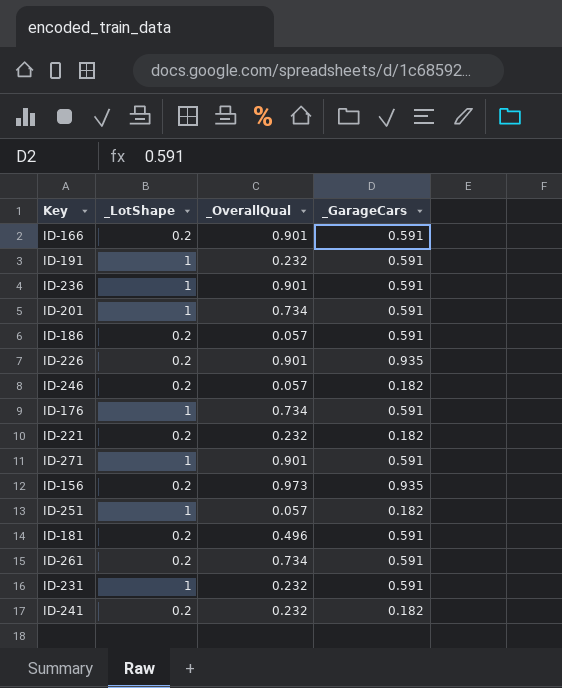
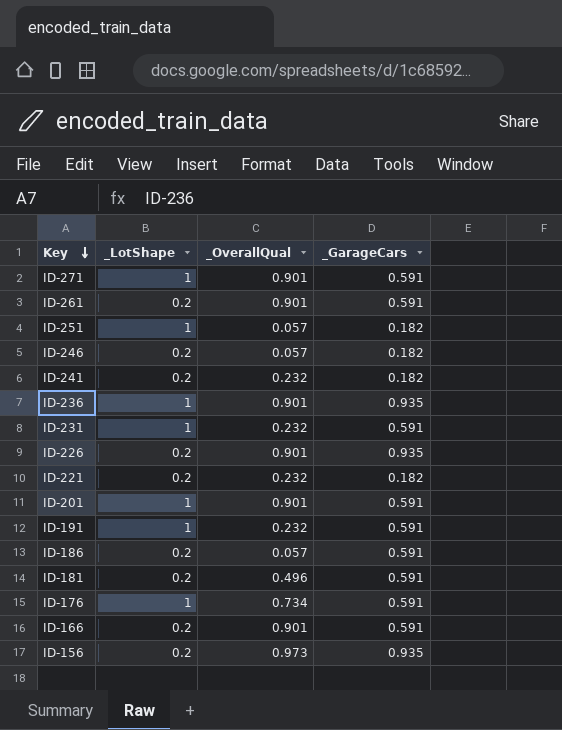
row order: none -> Key descending
ID-261 | _OverallQual: 0.734 -> 0.901
ID-236 | _GarageCars: 0.591 -> 0.935
ID-201 | _OverallQual: 0.734 -> 0.901

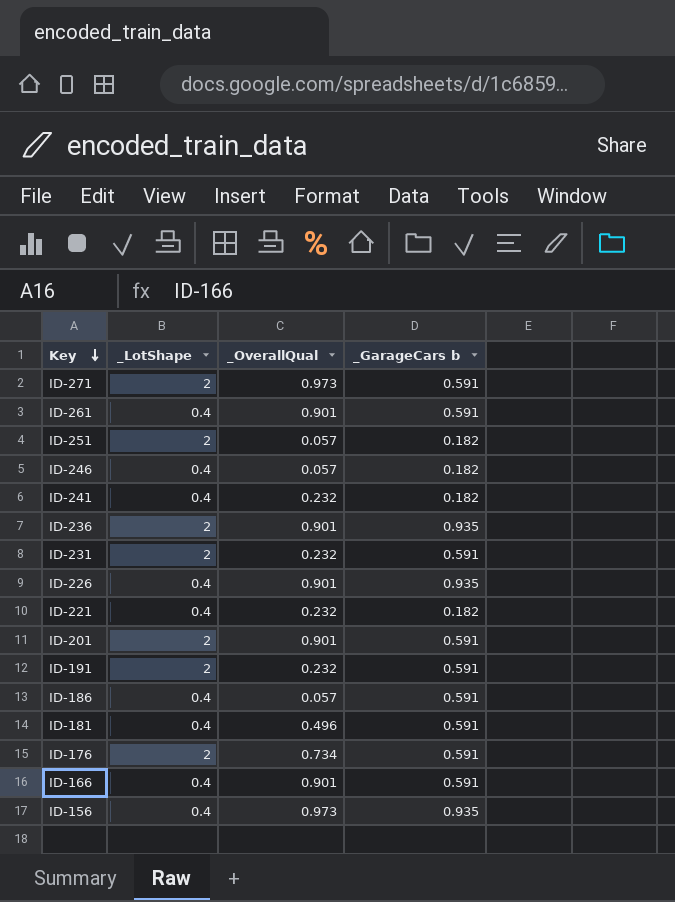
column name: _GarageCars -> _GarageCars b
ID-271 | _LotShape: 1 -> 2
ID-271 | _OverallQual: 0.901 -> 0.973
ID-261 | _LotShape: 0.2 -> 0.4
ID-251 | _LotShape: 1 -> 2
ID-246 | _LotShape: 0.2 -> 0.4
ID-241 | _LotShape: 0.2 -> 0.4
ID-236 | _LotShape: 1 -> 2
ID-231 | _LotShape: 1 -> 2
ID-226 | _LotShape: 0.2 -> 0.4
ID-221 | _LotShape: 0.2 -> 0.4
ID-201 | _LotShape: 1 -> 2
ID-191 | _LotShape: 1 -> 2
ID-186 | _LotShape: 0.2 -> 0.4
ID-181 | _LotShape: 0.2 -> 0.4
ID-176 | _LotShape: 1 -> 2
ID-166 | _LotShape: 0.2 -> 0.4
ID-156 | _LotShape: 0.2 -> 0.4

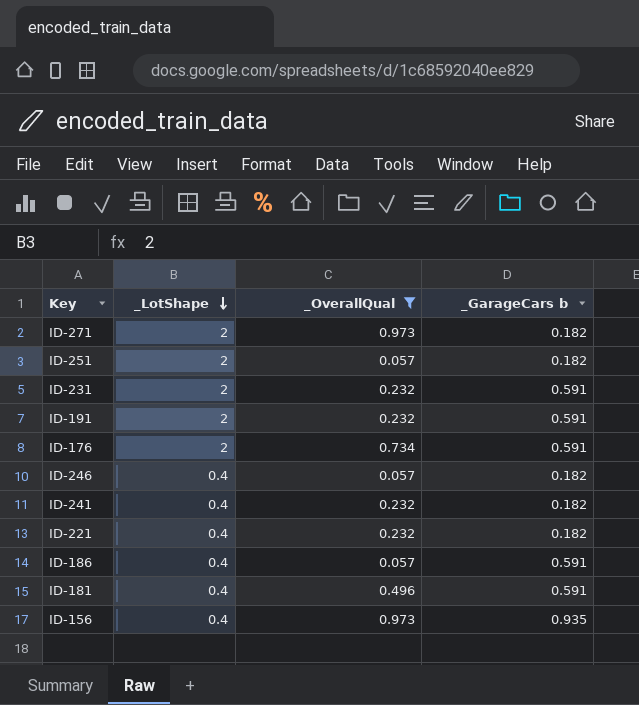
filter: none -> _OverallQual != 0.901
row order: Key descending -> _LotShape descending
ID-271 | _GarageCars b: 0.591 -> 0.182

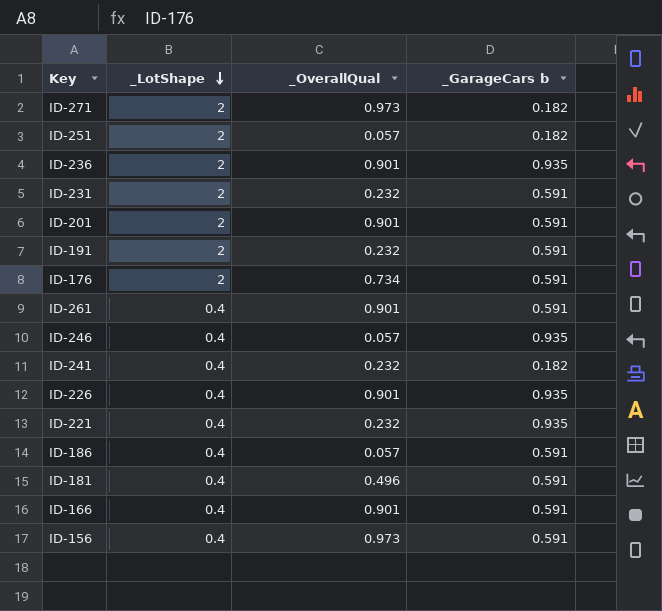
filter: _OverallQual != 0.901 -> none
ID-246 | _GarageCars b: 0.182 -> 0.935
ID-221 | _GarageCars b: 0.182 -> 0.935
ID-156 | _GarageCars b: 0.935 -> 0.591

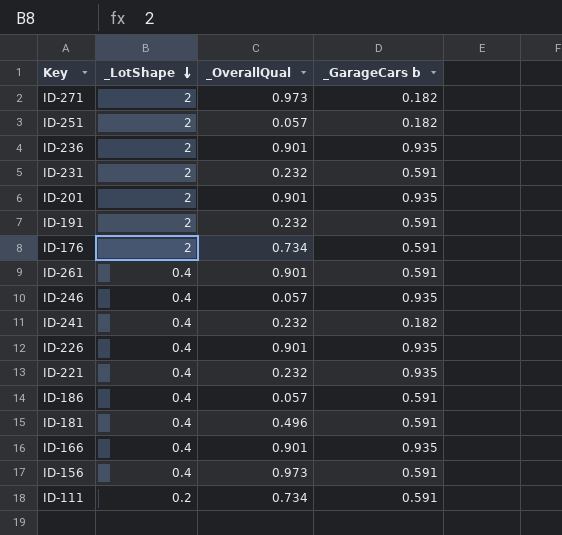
ID-201 | _GarageCars b: 0.591 -> 0.935
ID-166 | _GarageCars b: 0.591 -> 0.935
row ID-111: none -> 0.2 | 0.734 | 0.591

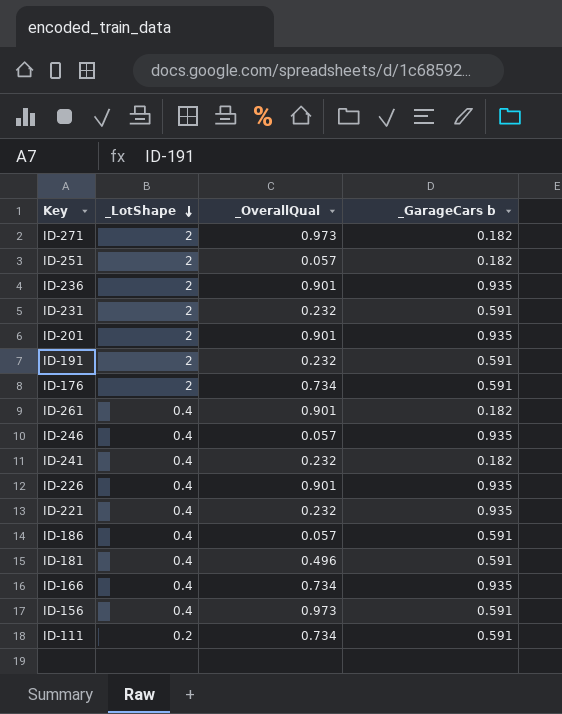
ID-261 | _GarageCars b: 0.591 -> 0.182
ID-166 | _OverallQual: 0.901 -> 0.734

